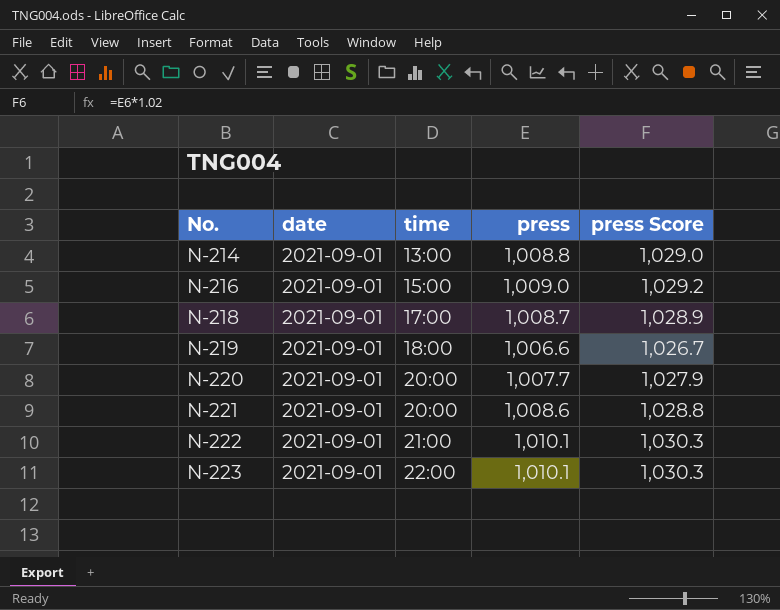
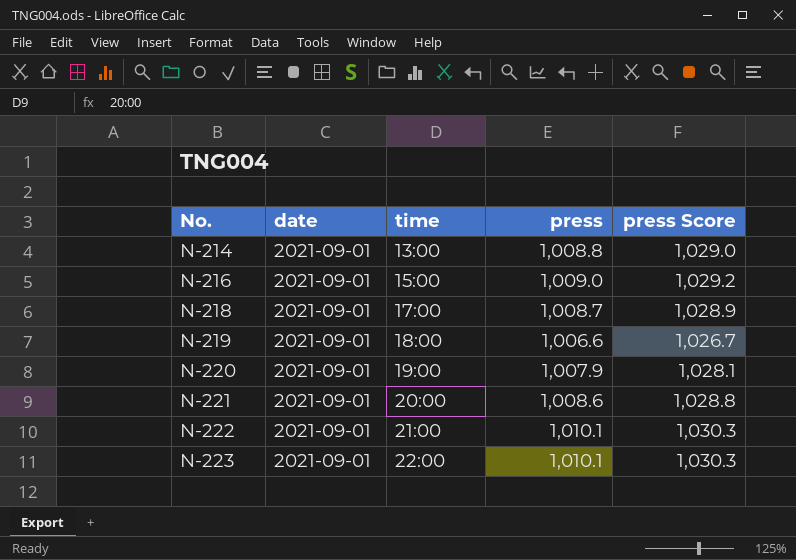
N-220 | time: 20:00 -> 19:00
N-220 | press: 1,007.7 -> 1,007.9
N-220 | press Score: 1,027.9 -> 1,028.1

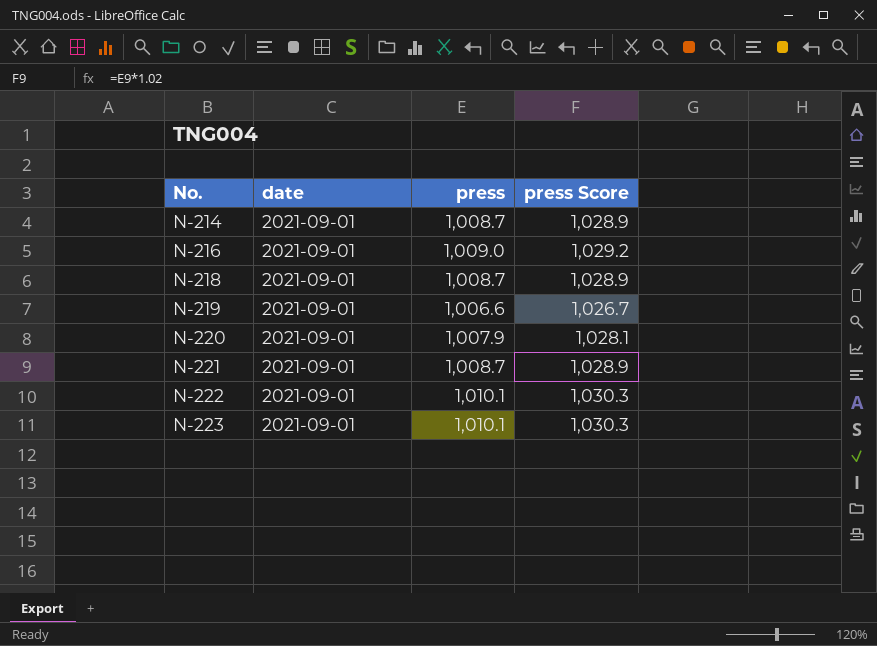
column time | position: 3 -> none
N-214 | press: 1,008.8 -> 1,008.7
N-214 | press Score: 1,029.0 -> 1,028.9
N-221 | press: 1,008.6 -> 1,008.7
N-221 | press Score: 1,028.8 -> 1,028.9

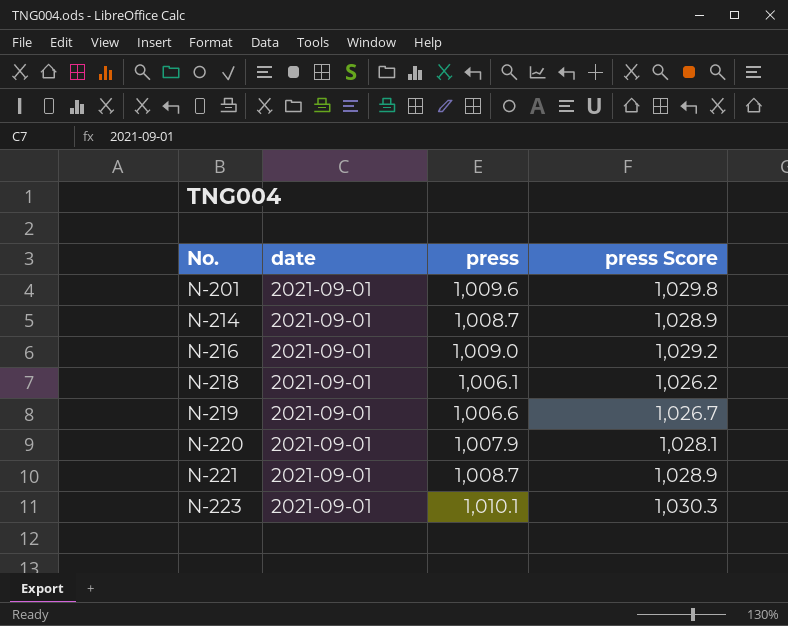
row N-222: 2021-09-01 | 1,010.1 | 1,030.3 -> none
row N-201: none -> 2021-09-01 | 1,009.6 | 1,029.8
N-218 | press: 1,008.7 -> 1,006.1
N-218 | press Score: 1,028.9 -> 1,026.2

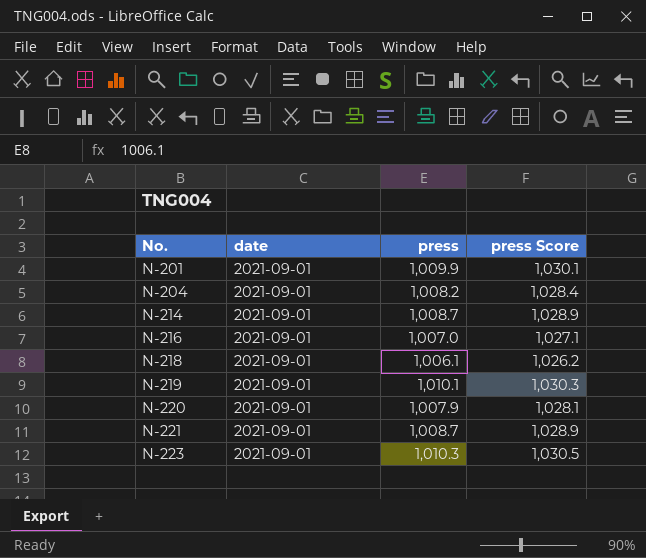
N-201 | press: 1,009.6 -> 1,009.9
N-201 | press Score: 1,029.8 -> 1,030.1
row N-204: none -> 2021-09-01 | 1,008.2 | 1,028.4
N-216 | press: 1,009.0 -> 1,007.0
N-216 | press Score: 1,029.2 -> 1,027.1
N-219 | press: 1,006.6 -> 1,010.1
N-219 | press Score: 1,026.7 -> 1,030.3
N-223 | press: 1,010.1 -> 1,010.3
N-223 | press Score: 1,030.3 -> 1,030.5

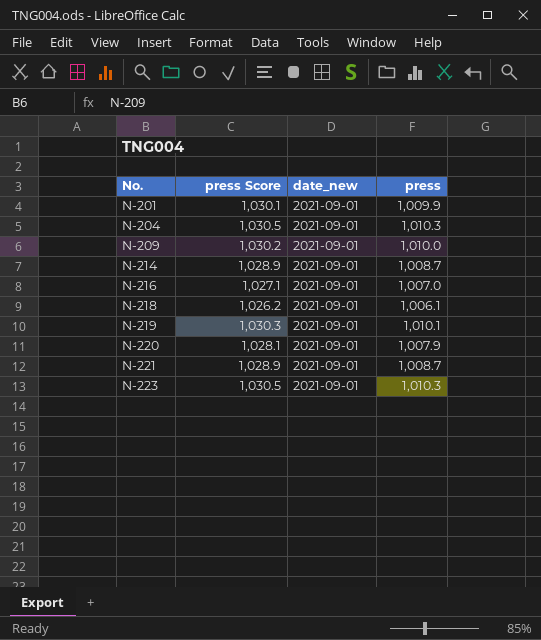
column press Score | position: 4 -> 2
column name: date -> date_new
N-204 | press Score: 1,028.4 -> 1,030.5
N-204 | press: 1,008.2 -> 1,010.3
row N-209: none -> 1,030.2 | 2021-09-01 | 1,010.0

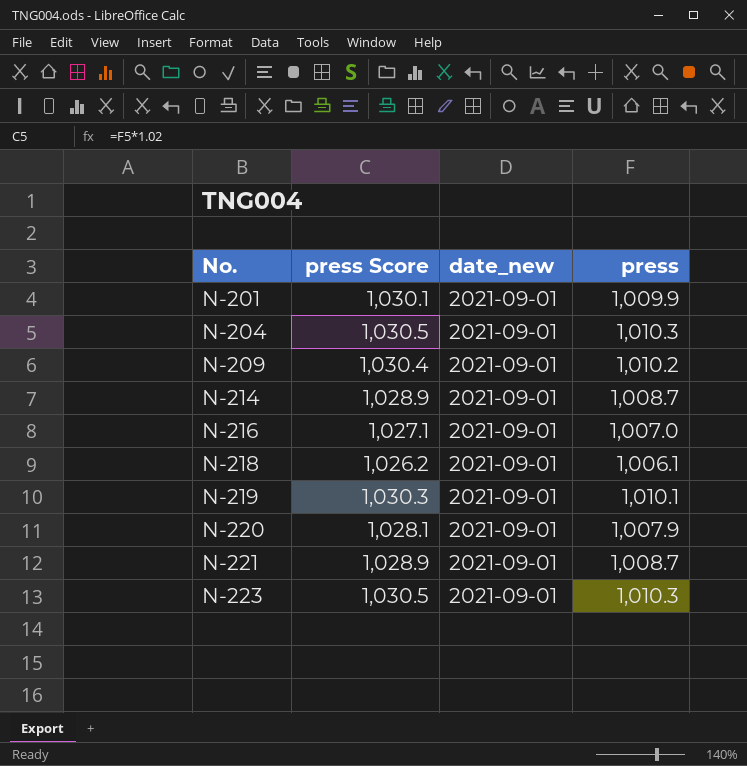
N-209 | press Score: 1,030.2 -> 1,030.4
N-209 | press: 1,010.0 -> 1,010.2

